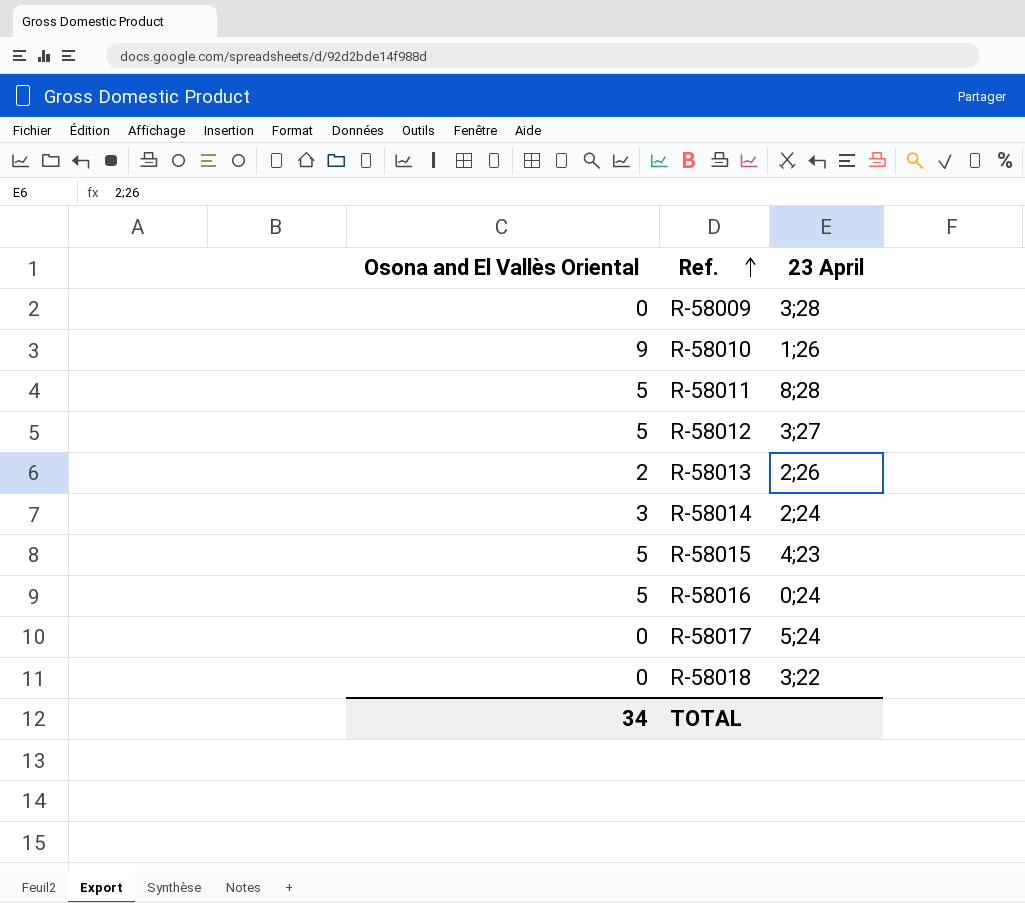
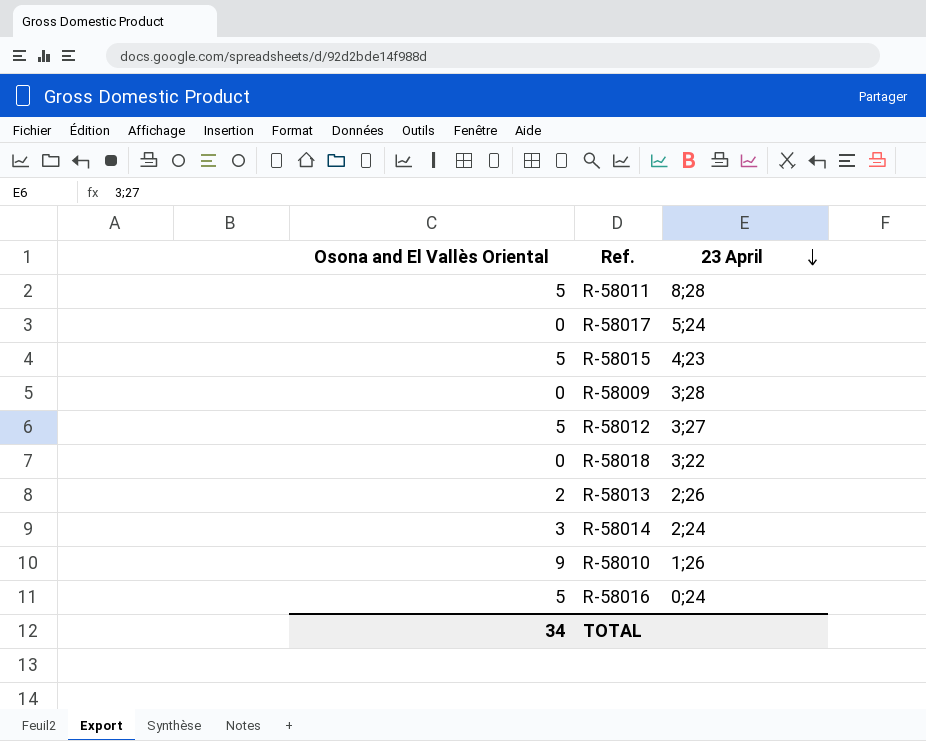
row order: Ref. ascending -> 23 April descending

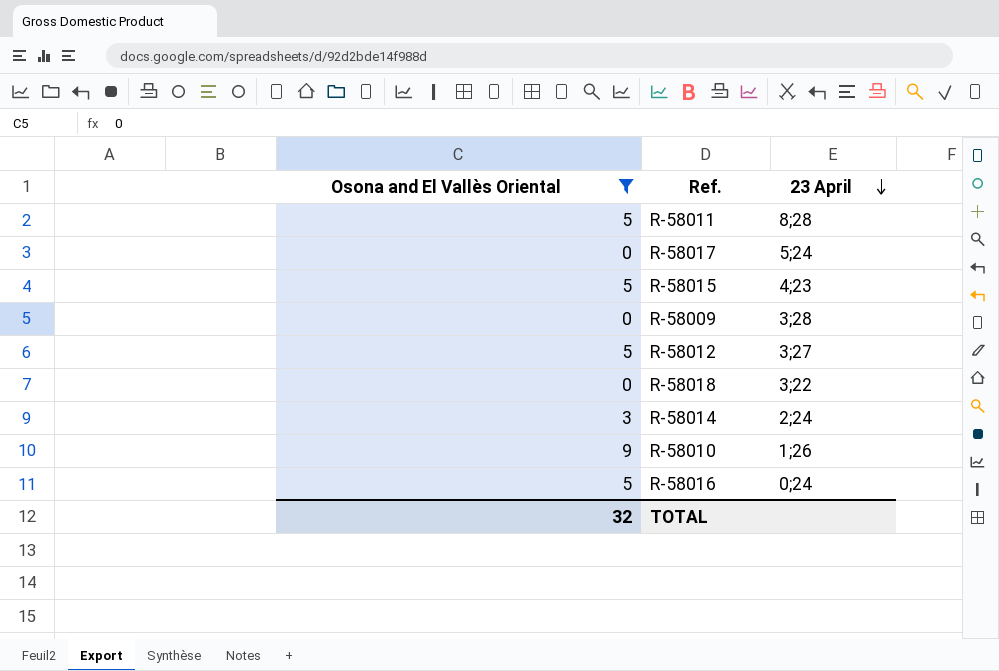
filter: none -> Osona and El Vallès Oriental != 2
TOTAL | Osona and El Vallès Oriental: 34 -> 32

